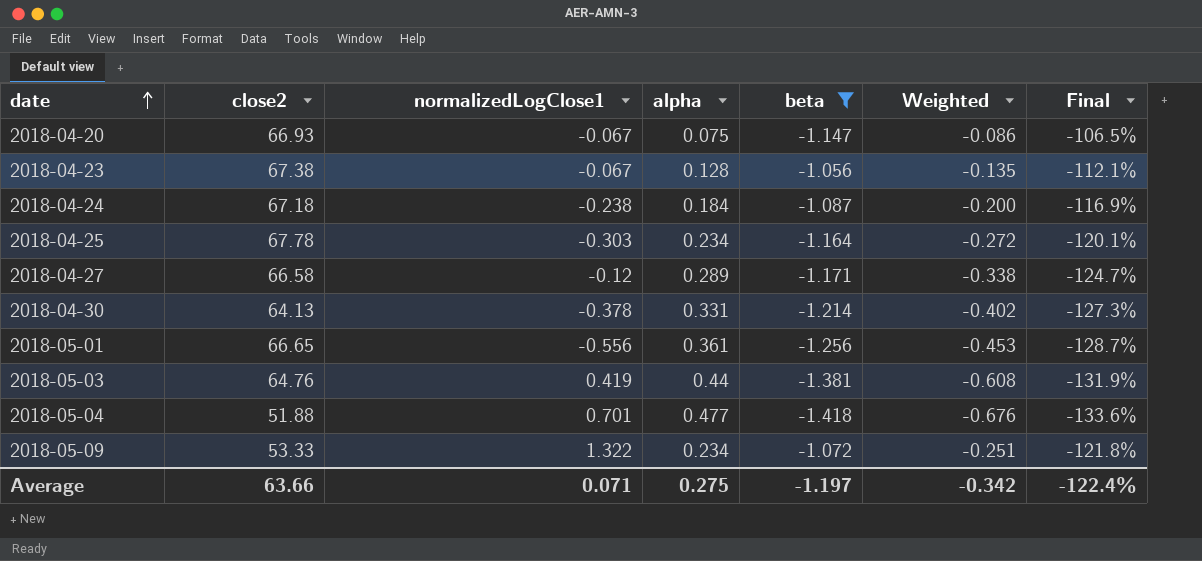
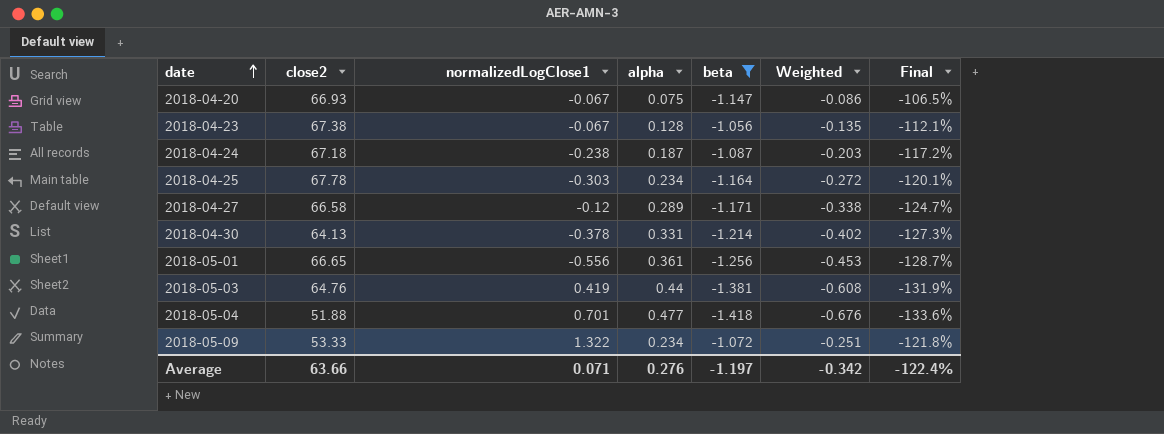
2018-04-24 | alpha: 0.184 -> 0.187
2018-04-24 | Weighted: -0.200 -> -0.203
2018-04-24 | Final: -116.9% -> -117.2%
Average | alpha: 0.275 -> 0.276

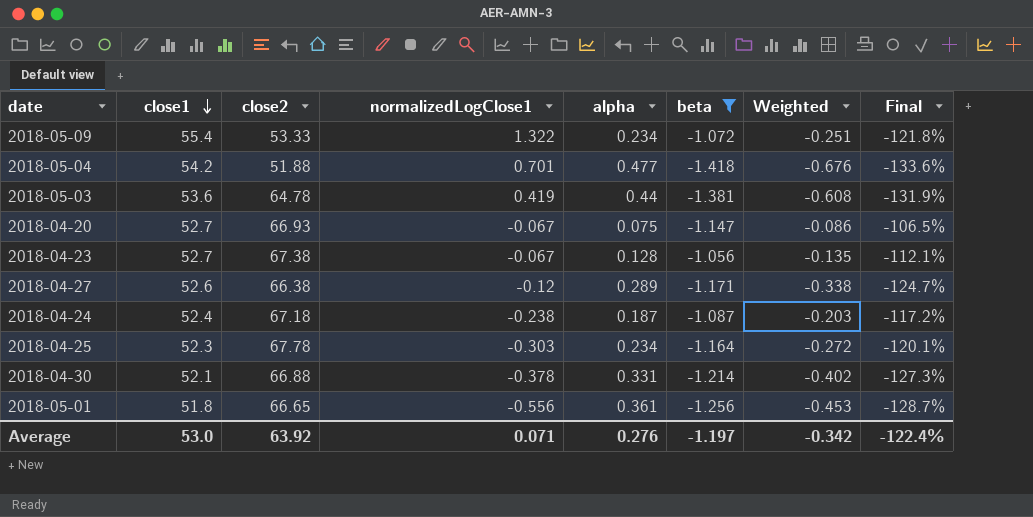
row order: date ascending -> close1 descending
column close1 | position: none -> 2
2018-05-03 | close2: 64.76 -> 64.78
2018-04-27 | close2: 66.58 -> 66.38
2018-04-30 | close2: 64.13 -> 66.88
Average | close2: 63.66 -> 63.92

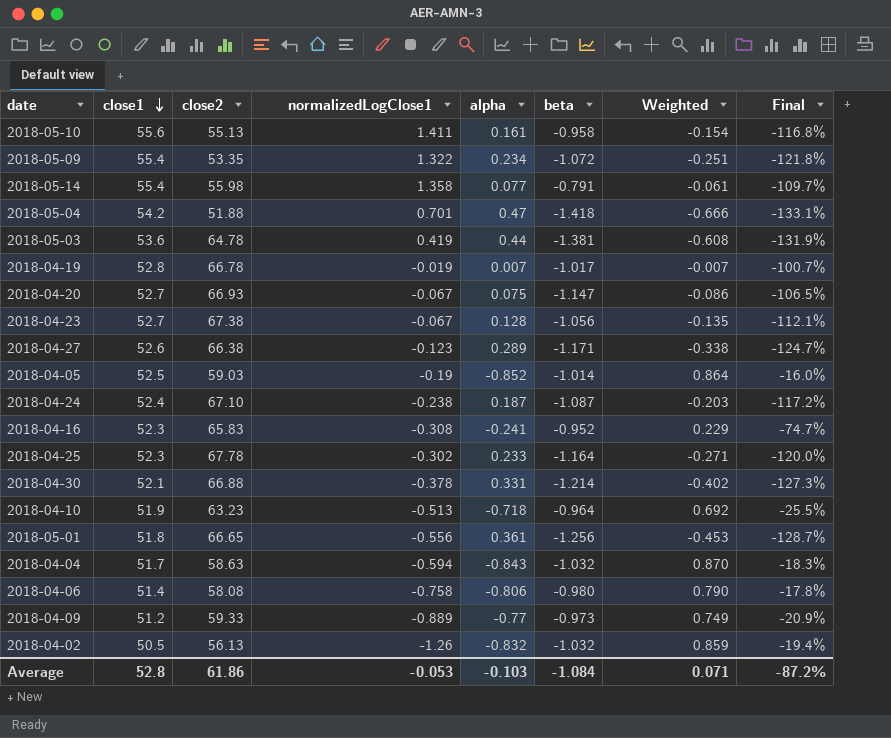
filter: beta <= -1.056 -> none
2018-05-09 | close2: 53.33 -> 53.35
2018-05-04 | alpha: 0.477 -> 0.47
2018-05-04 | Weighted: -0.676 -> -0.666
2018-05-04 | Final: -133.6% -> -133.1%
2018-04-27 | normalizedLogClose1: -0.12 -> -0.123
2018-04-24 | close2: 67.18 -> 67.10
2018-04-25 | normalizedLogClose1: -0.303 -> -0.302
2018-04-25 | alpha: 0.234 -> 0.233
2018-04-25 | Weighted: -0.272 -> -0.271
2018-04-25 | Final: -120.1% -> -120.0%
Average | close1: 53.0 -> 52.8
Average | close2: 63.92 -> 61.86
Average | normalizedLogClose1: 0.071 -> -0.053
Average | alpha: 0.276 -> -0.103
Average | beta: -1.197 -> -1.084
Average | Weighted: -0.342 -> 0.071
Average | Final: -122.4% -> -87.2%

